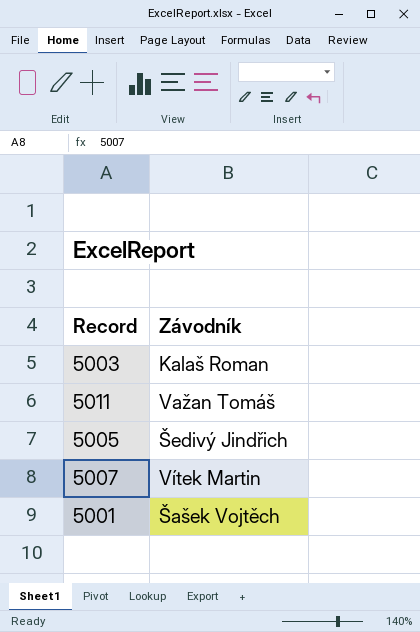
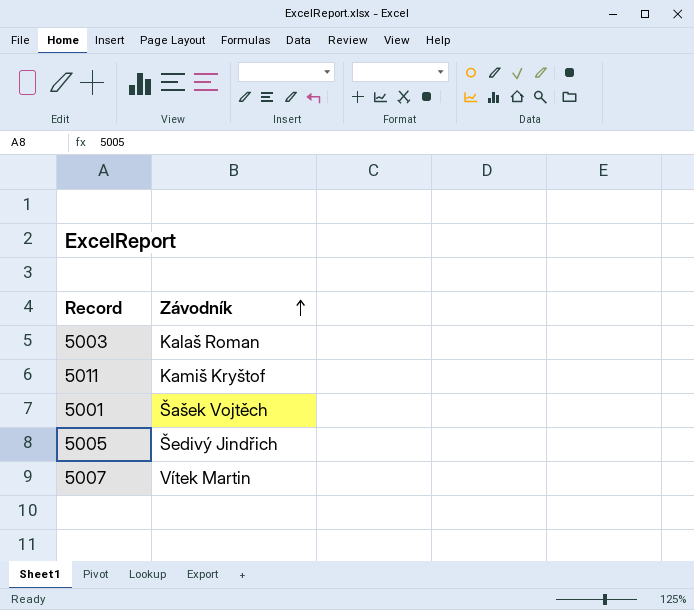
row order: none -> Závodník ascending
5011 | Závodník: Važan Tomáš -> Kamiš Kryštof

